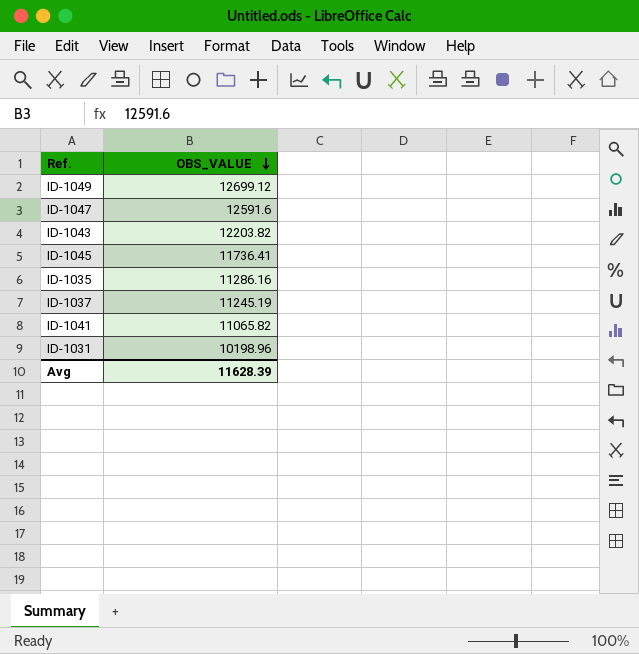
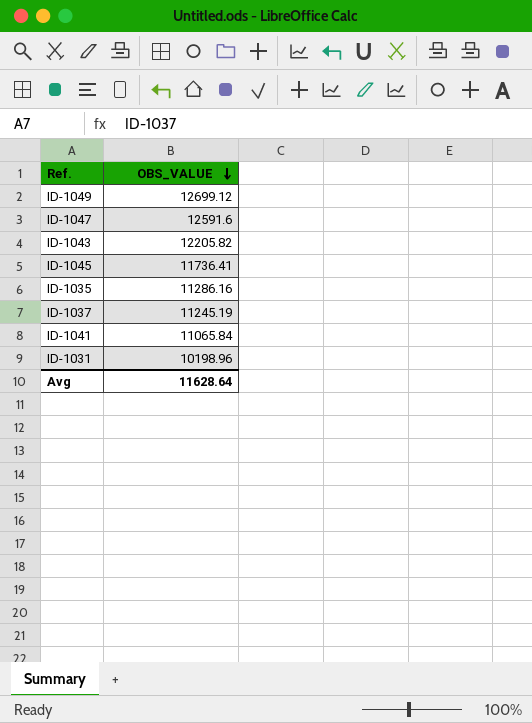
ID-1043 | OBS_VALUE: 12203.82 -> 12205.82
ID-1041 | OBS_VALUE: 11065.82 -> 11065.84
Avg | OBS_VALUE: 11628.39 -> 11628.64

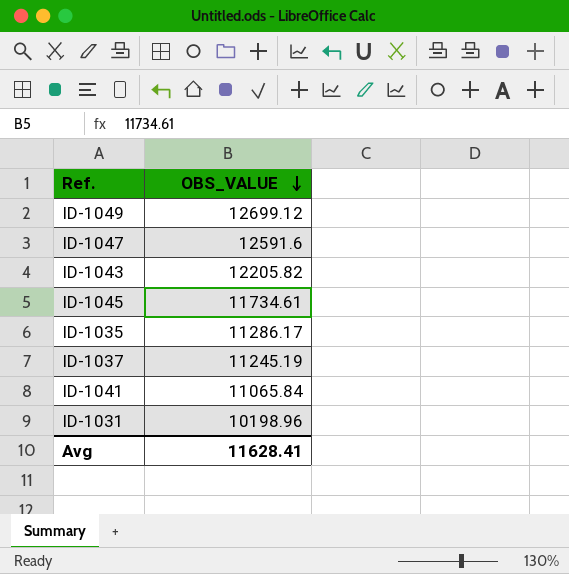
ID-1045 | OBS_VALUE: 11736.41 -> 11734.61
ID-1035 | OBS_VALUE: 11286.16 -> 11286.17
Avg | OBS_VALUE: 11628.64 -> 11628.41

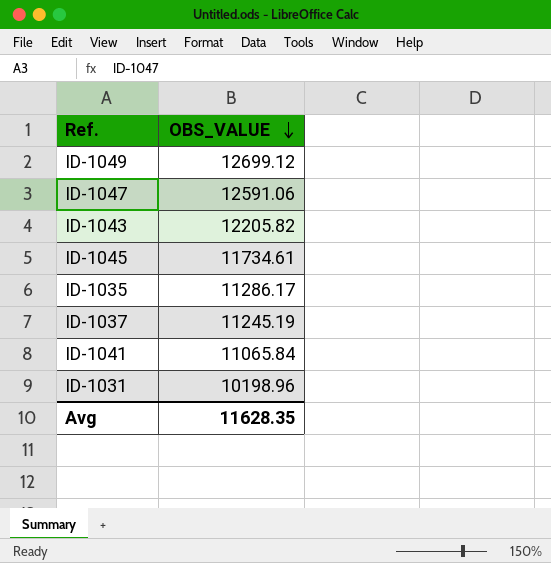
ID-1047 | OBS_VALUE: 12591.6 -> 12591.06
Avg | OBS_VALUE: 11628.41 -> 11628.35

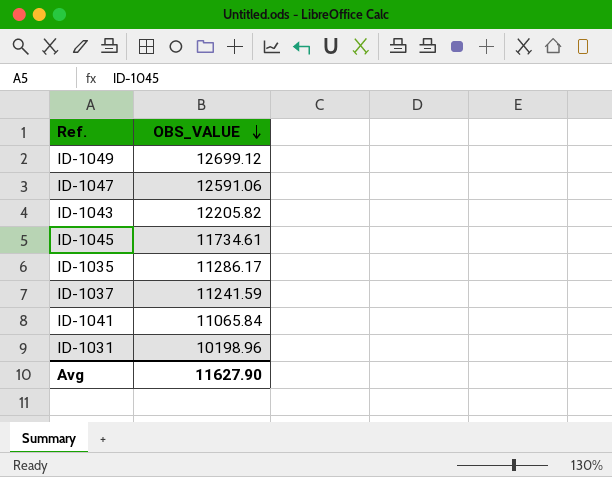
ID-1037 | OBS_VALUE: 11245.19 -> 11241.59
Avg | OBS_VALUE: 11628.35 -> 11627.90

